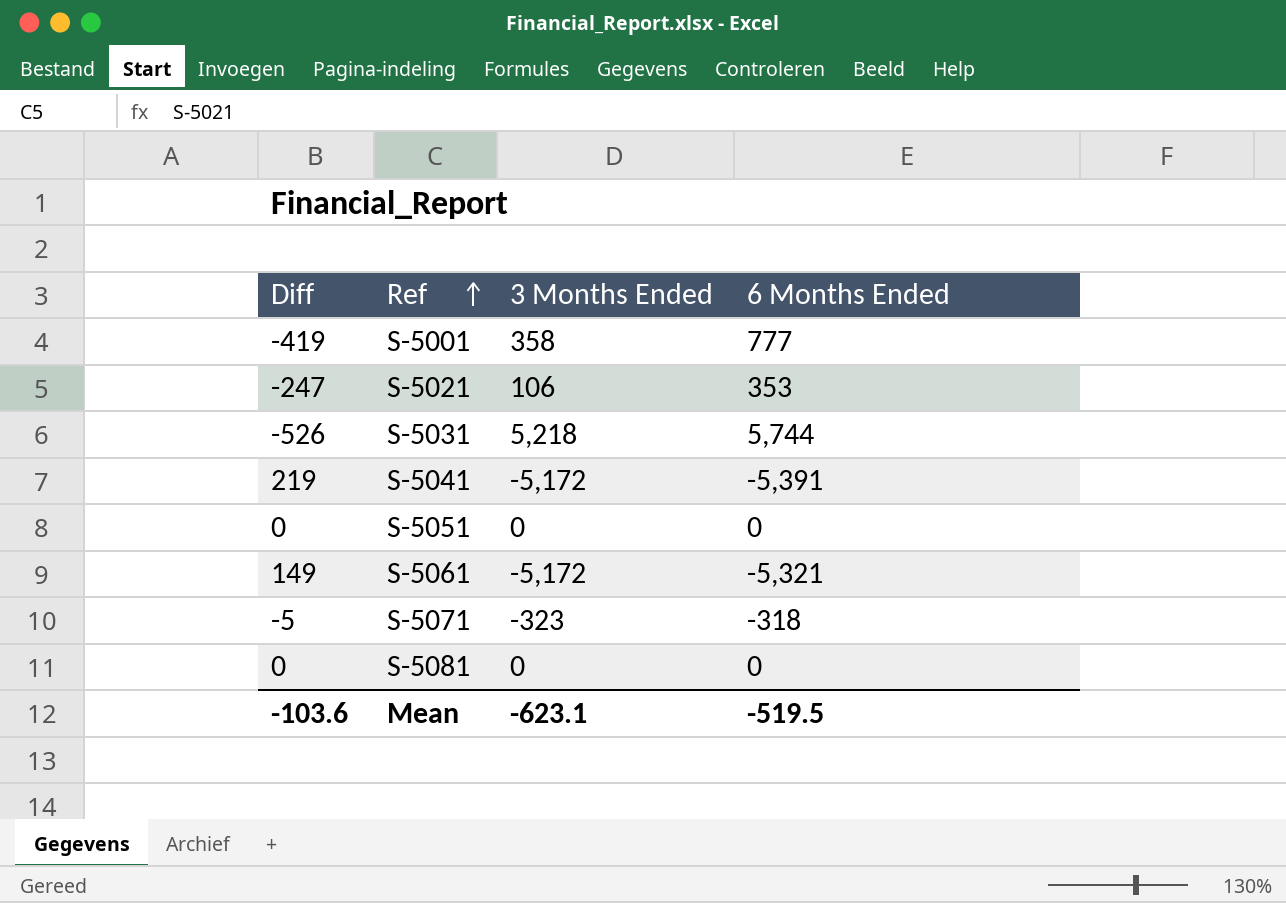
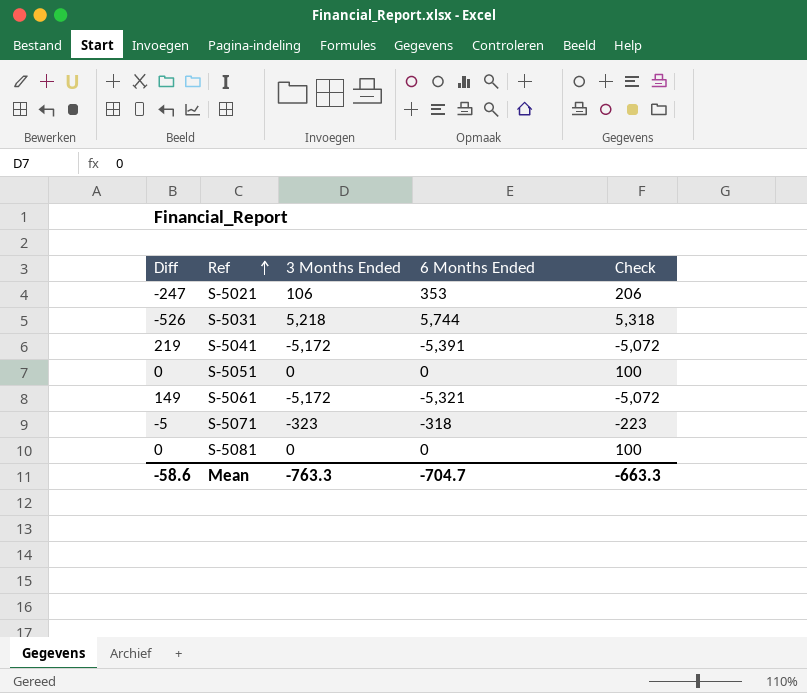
column Check | formula: none -> [3 Months Ended] + 100
row S-5001: -419 | 358 | 777 -> none
Mean | Diff: -103.6 -> -58.6
Mean | 3 Months Ended: -623.1 -> -763.3
Mean | 6 Months Ended: -519.5 -> -704.7

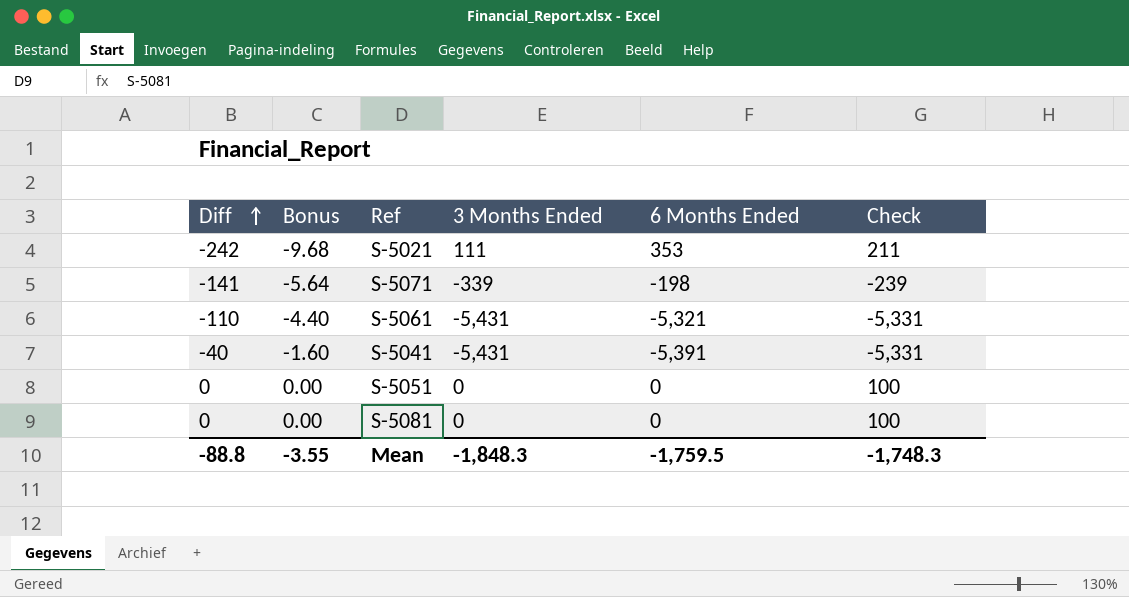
row order: Ref ascending -> Diff ascending
column Bonus | formula: none -> [Diff] * 0.04
row S-5031: -526 | 5,218 | 5,744 | 5,318 -> none
S-5021 | Diff: -247 -> -242
S-5021 | 3 Months Ended: 106 -> 111
S-5021 | Check: 206 -> 211
S-5071 | Diff: -5 -> -141
S-5071 | 3 Months Ended: -323 -> -339
S-5071 | 6 Months Ended: -318 -> -198
S-5071 | Check: -223 -> -239
S-5061 | Diff: 149 -> -110
S-5061 | 3 Months Ended: -5,172 -> -5,431
S-5061 | Check: -5,072 -> -5,331
S-5041 | Diff: 219 -> -40
S-5041 | 3 Months Ended: -5,172 -> -5,431
S-5041 | Check: -5,072 -> -5,331
Mean | Diff: -58.6 -> -88.8
Mean | 3 Months Ended: -763.3 -> -1,848.3
Mean | 6 Months Ended: -704.7 -> -1,759.5
Mean | Check: -663.3 -> -1,748.3

